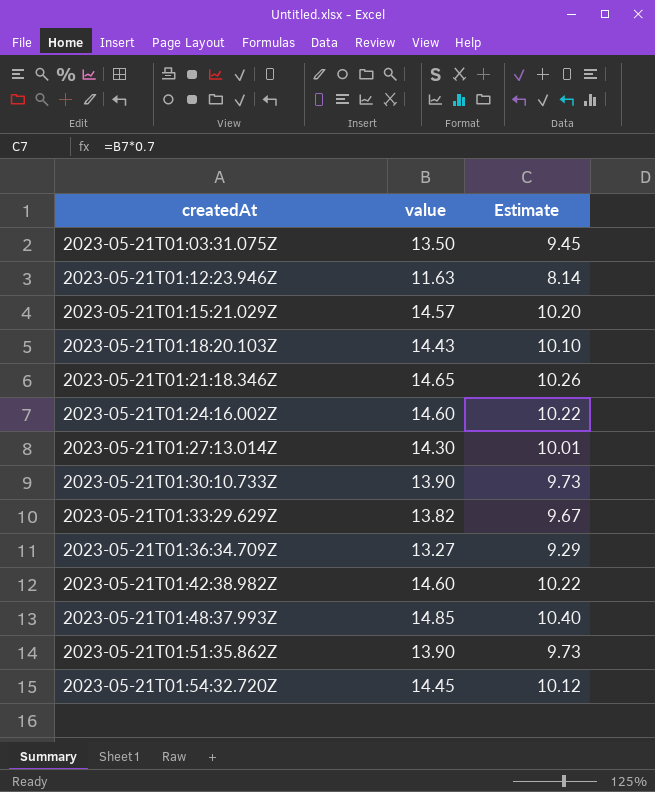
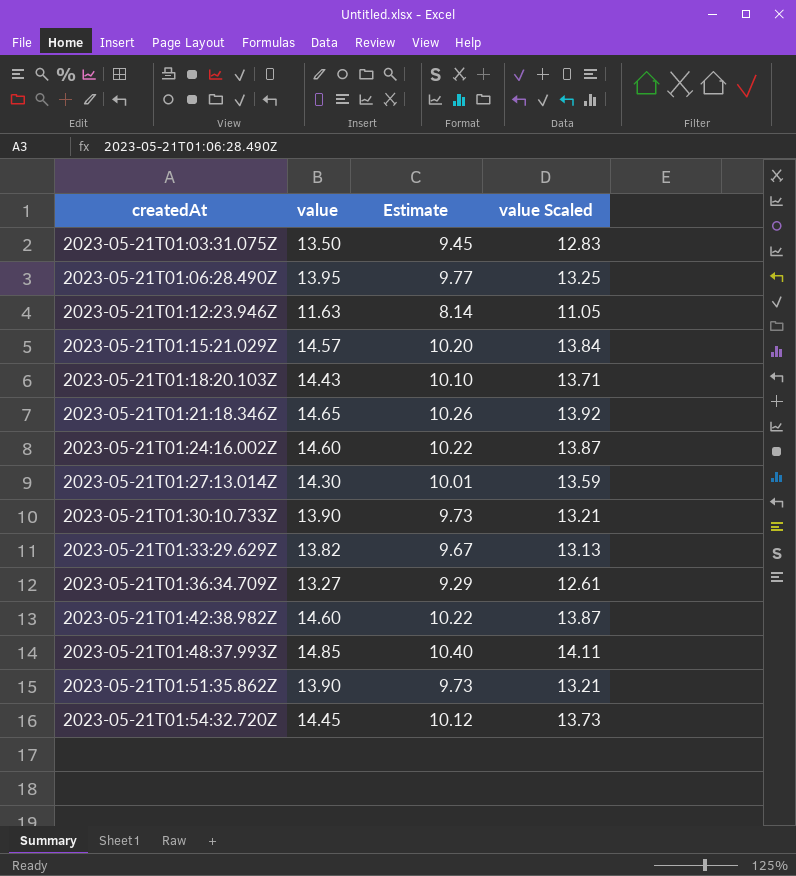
column value Scaled | formula: none -> [value] * 0.95
row 2023-05-21T01:06:28.490Z: none -> 13.95 | 9.77 | 13.25

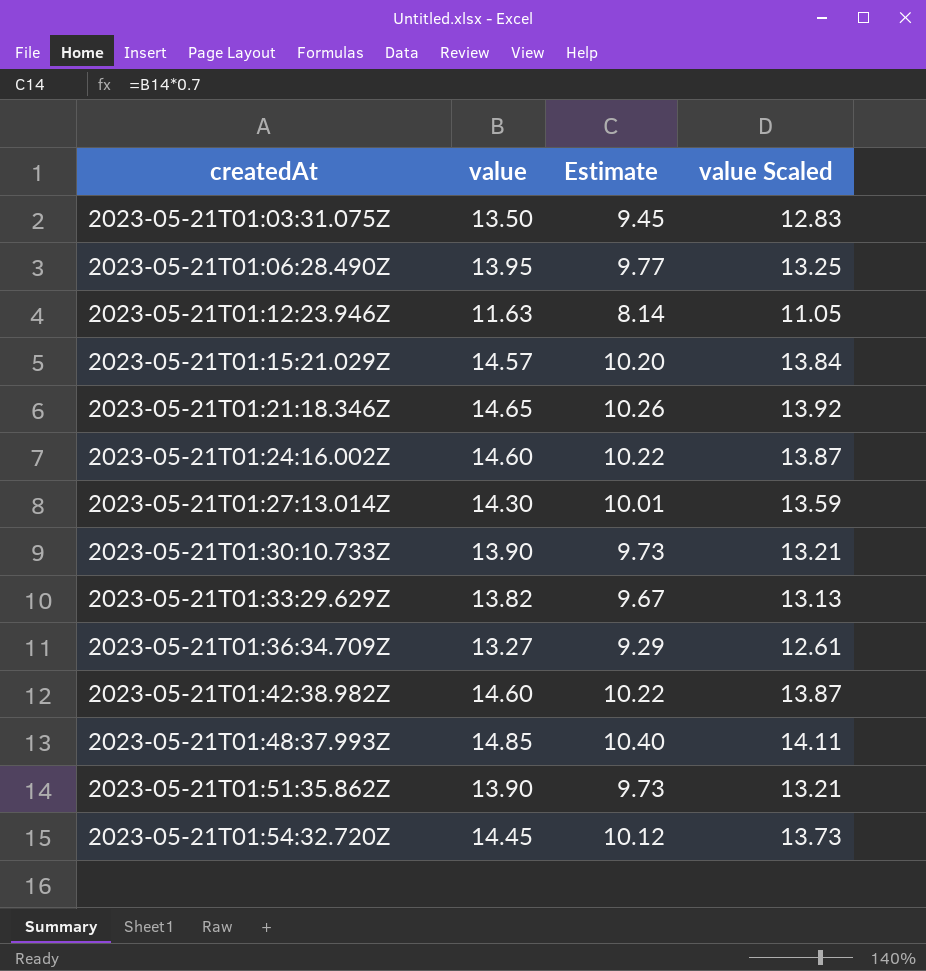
row 2023-05-21T01:18:20.103Z: 14.43 | 10.10 | 13.71 -> none

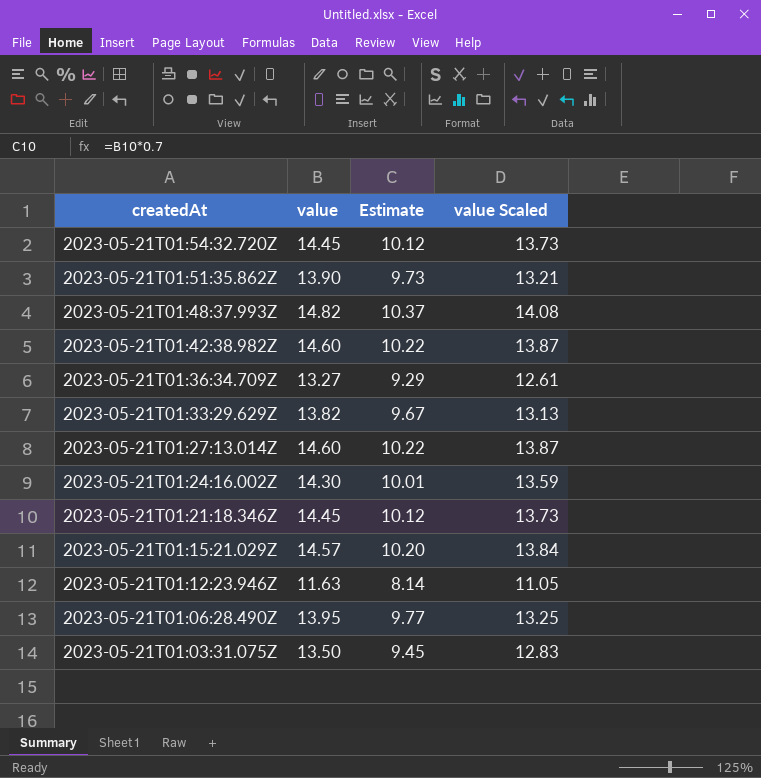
row order: createdAt ascending -> createdAt descending
row 2023-05-21T01:30:10.733Z: 13.90 | 9.73 | 13.21 -> none
2023-05-21T01:48:37.993Z | value: 14.85 -> 14.82
2023-05-21T01:48:37.993Z | Estimate: 10.40 -> 10.37
2023-05-21T01:48:37.993Z | value Scaled: 14.11 -> 14.08
2023-05-21T01:27:13.014Z | value: 14.30 -> 14.60
2023-05-21T01:27:13.014Z | Estimate: 10.01 -> 10.22
2023-05-21T01:27:13.014Z | value Scaled: 13.59 -> 13.87
2023-05-21T01:24:16.002Z | value: 14.60 -> 14.30
2023-05-21T01:24:16.002Z | Estimate: 10.22 -> 10.01
2023-05-21T01:24:16.002Z | value Scaled: 13.87 -> 13.59
2023-05-21T01:21:18.346Z | value: 14.65 -> 14.45
2023-05-21T01:21:18.346Z | Estimate: 10.26 -> 10.12
2023-05-21T01:21:18.346Z | value Scaled: 13.92 -> 13.73

